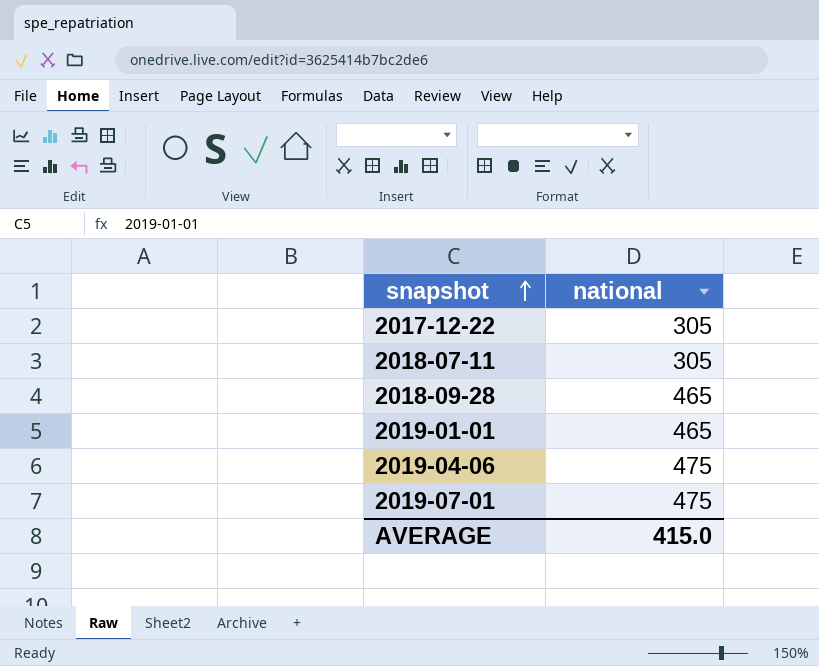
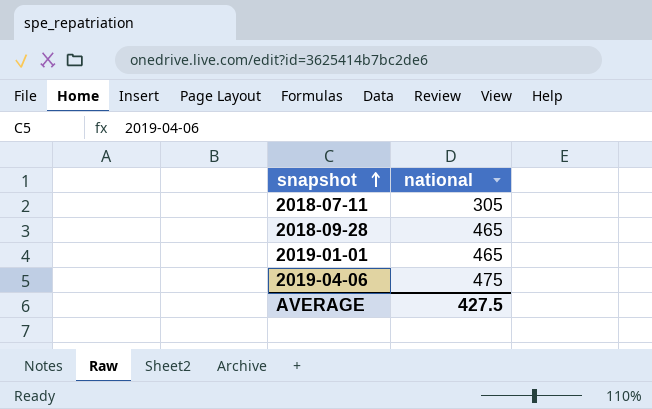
row 2017-12-22: 305 -> none
row 2019-07-01: 475 -> none
AVERAGE | national: 415.0 -> 427.5

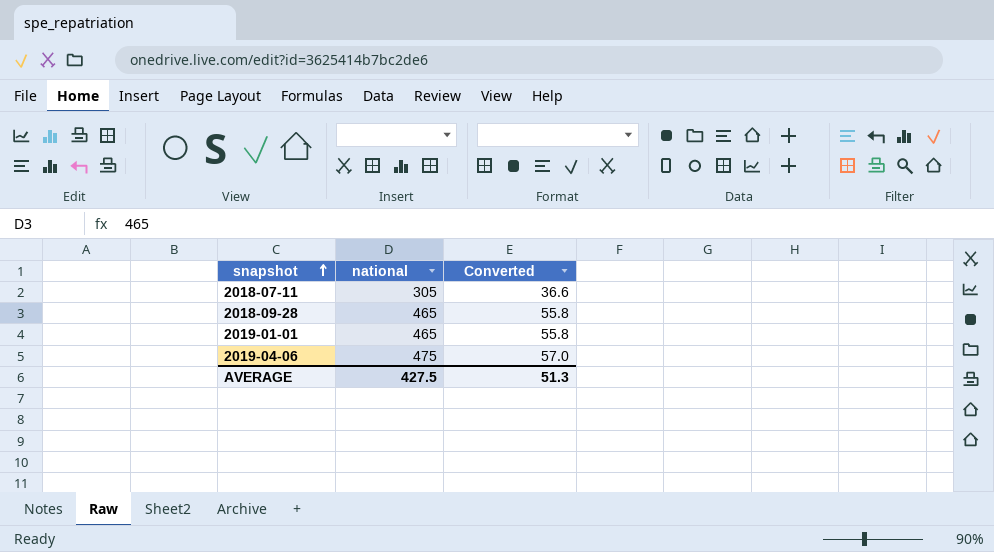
column Converted | formula: none -> [national] * 0.12

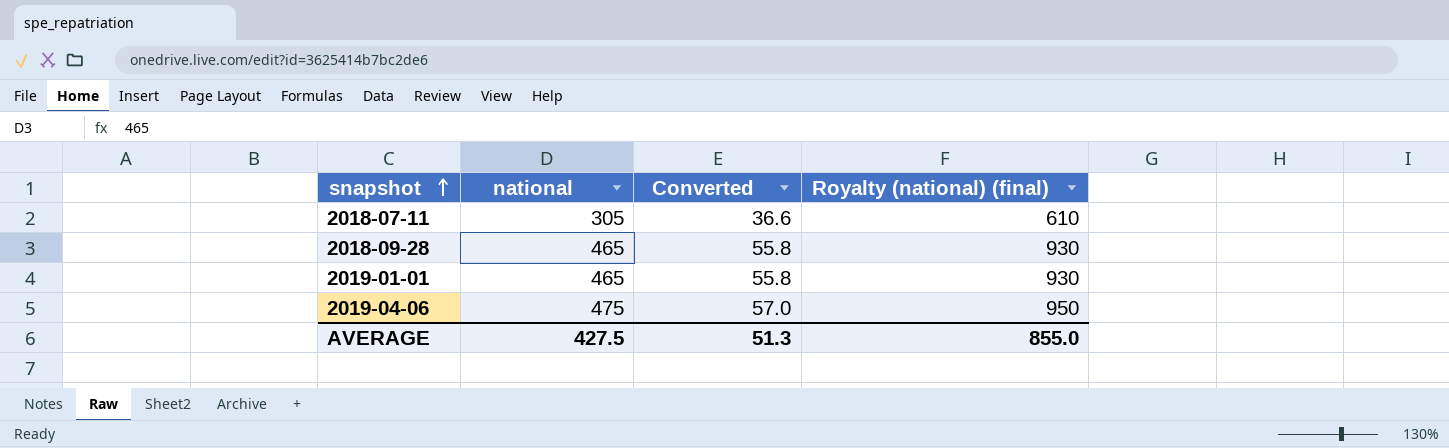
column Royalty (national) (final) | formula: none -> [national] * 2

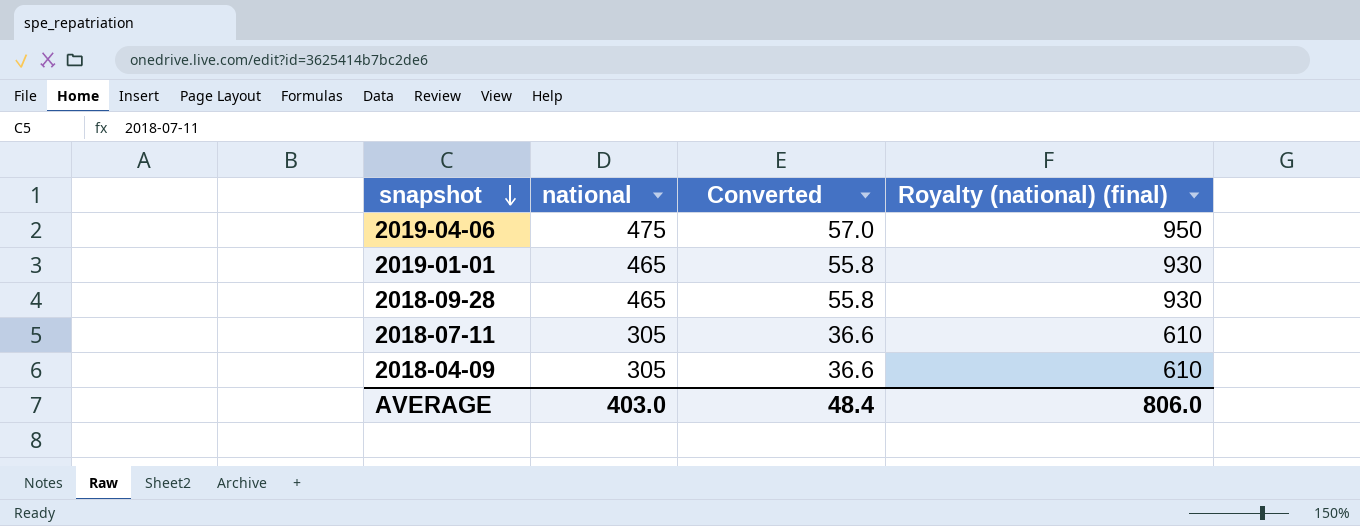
row order: snapshot ascending -> snapshot descending
row 2018-04-09: none -> 305 | 36.6 | 610
AVERAGE | national: 427.5 -> 403.0
AVERAGE | Converted: 51.3 -> 48.4
AVERAGE | Royalty (national) (final): 855.0 -> 806.0

